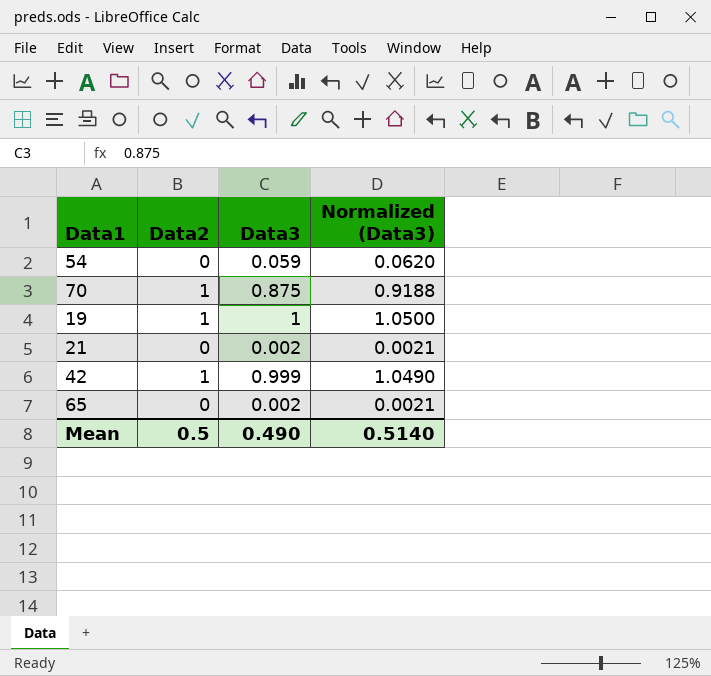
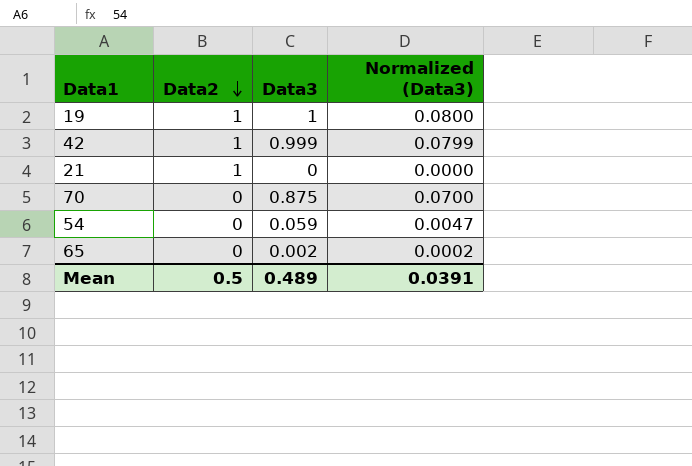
row order: none -> Data2 descending
column Normalized (Data3) | formula: [Data3] * 1.05 -> [Data3] * 0.08
21 | Data2: 0 -> 1
21 | Data3: 0.002 -> 0
70 | Data2: 1 -> 0
Mean | Data3: 0.490 -> 0.489
Mean | Normalized (Data3): 0.5140 -> 0.0391

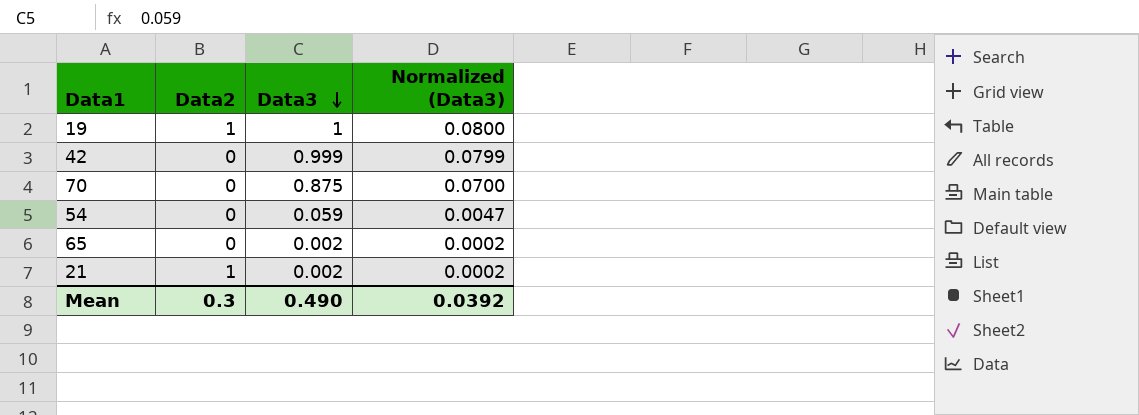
row order: Data2 descending -> Data3 descending
42 | Data2: 1 -> 0
21 | Data3: 0 -> 0.002
21 | Normalized (Data3): 0.0000 -> 0.0002
Mean | Data2: 0.5 -> 0.3
Mean | Data3: 0.489 -> 0.490
Mean | Normalized (Data3): 0.0391 -> 0.0392

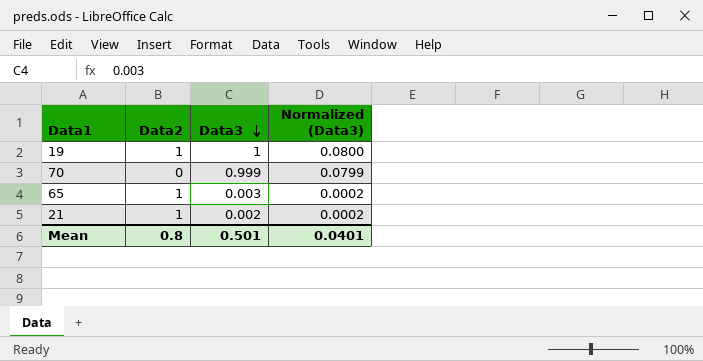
row 42: 0 | 0.999 | 0.0799 -> none
row 54: 0 | 0.059 | 0.0047 -> none
70 | Data3: 0.875 -> 0.999
70 | Normalized (Data3): 0.0700 -> 0.0799
65 | Data2: 0 -> 1
65 | Data3: 0.002 -> 0.003
Mean | Data2: 0.3 -> 0.8
Mean | Data3: 0.490 -> 0.501
Mean | Normalized (Data3): 0.0392 -> 0.0401

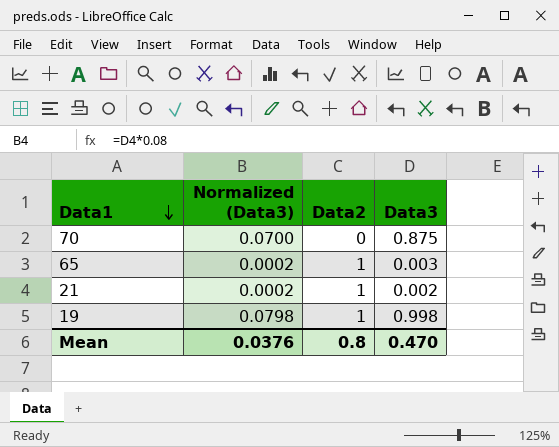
row order: Data3 descending -> Data1 descending
column Normalized (Data3) | position: 4 -> 2
70 | Normalized (Data3): 0.0799 -> 0.0700
70 | Data3: 0.999 -> 0.875
19 | Normalized (Data3): 0.0800 -> 0.0798
19 | Data3: 1 -> 0.998
Mean | Normalized (Data3): 0.0401 -> 0.0376
Mean | Data3: 0.501 -> 0.470

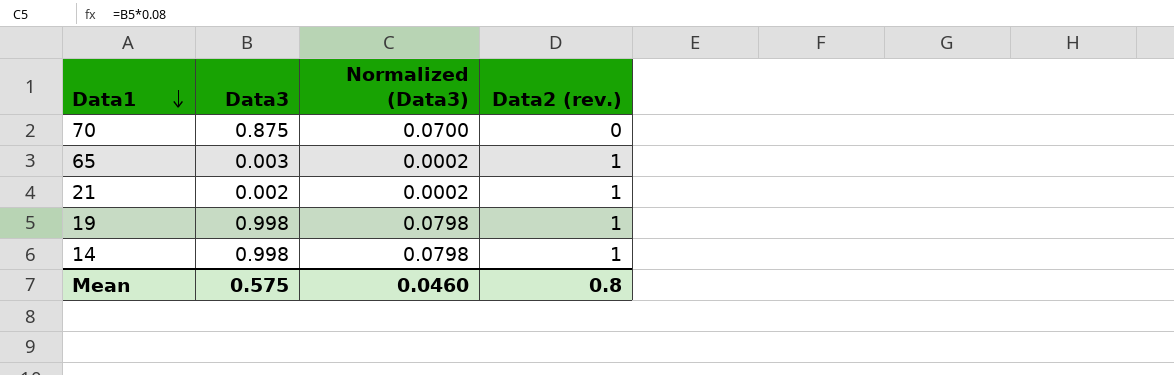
column Data3 | position: 4 -> 2
column name: Data2 -> Data2 (rev.)
row 14: none -> 0.998 | 0.0798 | 1
Mean | Data3: 0.470 -> 0.575
Mean | Normalized (Data3): 0.0376 -> 0.0460

